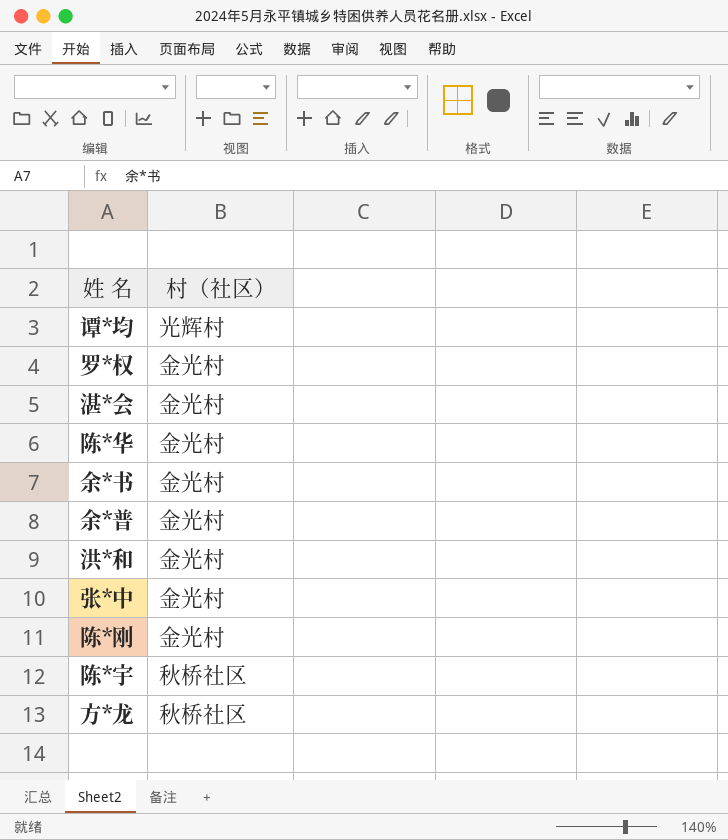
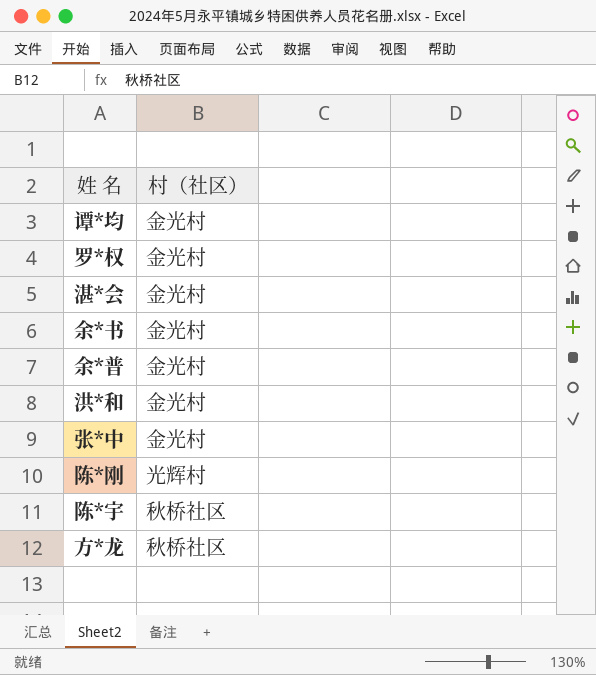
row 陈*华: 金光村 -> none
谭*均 | 村（社区）: 光辉村 -> 金光村
陈*刚 | 村（社区）: 金光村 -> 光辉村

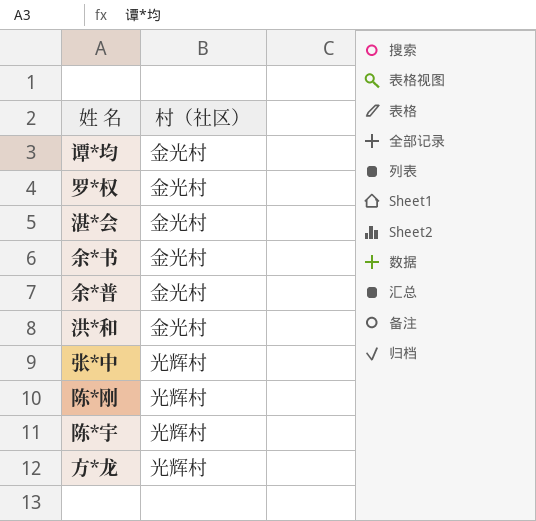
张*中 | 村（社区）: 金光村 -> 光辉村
陈*宇 | 村（社区）: 秋桥社区 -> 光辉村
方*龙 | 村（社区）: 秋桥社区 -> 光辉村

